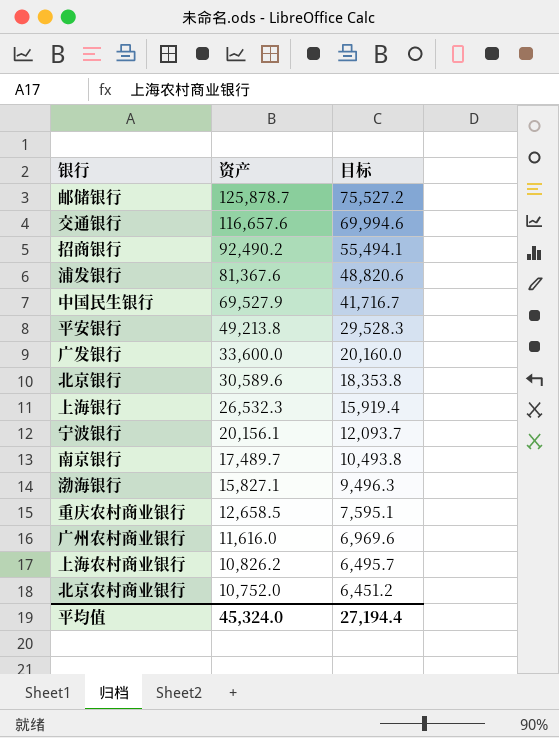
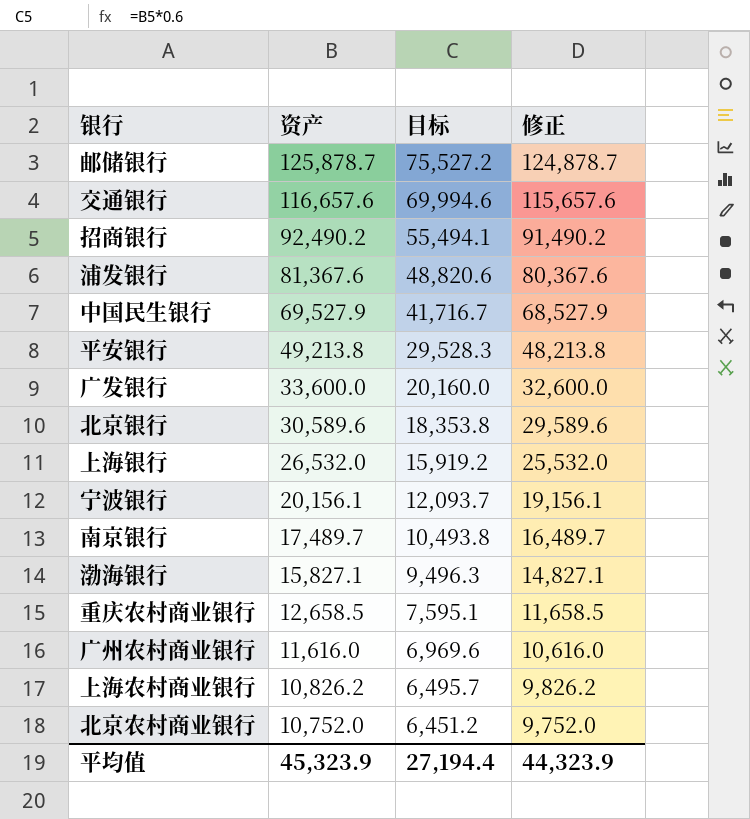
column 修正 | formula: none -> [资产] - 1000
上海银行 | 资产: 26,532.3 -> 26,532.0
上海银行 | 目标: 15,919.4 -> 15,919.2
平均值 | 资产: 45,324.0 -> 45,323.9

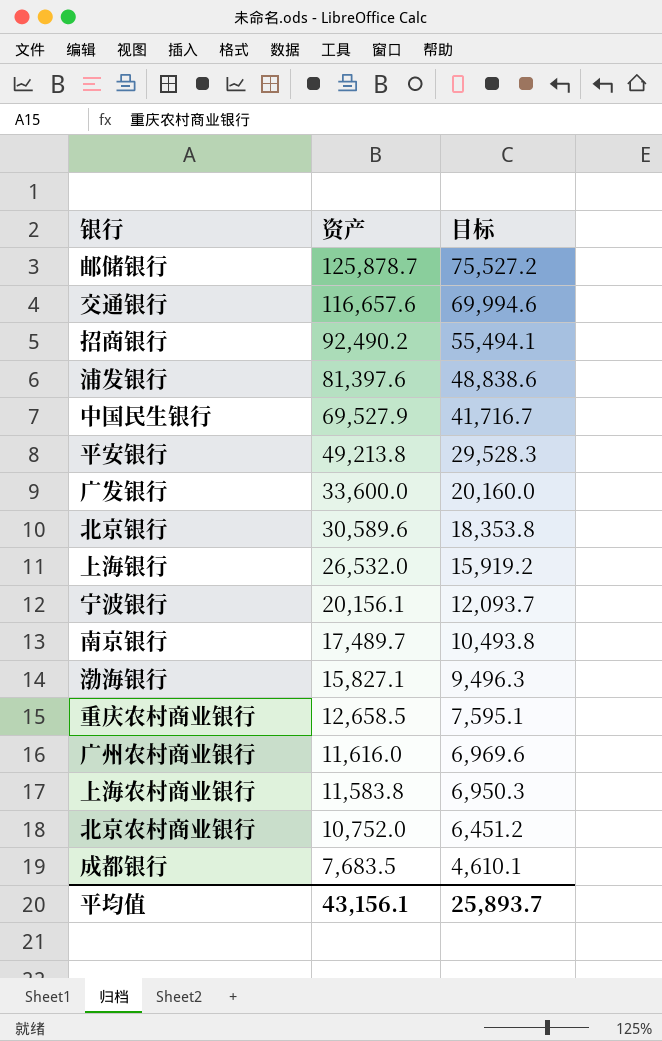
column 修正 | formula: [资产] - 1000 -> none
浦发银行 | 资产: 81,367.6 -> 81,397.6
浦发银行 | 目标: 48,820.6 -> 48,838.6
上海农村商业银行 | 资产: 10,826.2 -> 11,583.8
上海农村商业银行 | 目标: 6,495.7 -> 6,950.3
row 成都银行: none -> 7,683.5 | 4,610.1
平均值 | 资产: 45,323.9 -> 43,156.1
平均值 | 目标: 27,194.4 -> 25,893.7

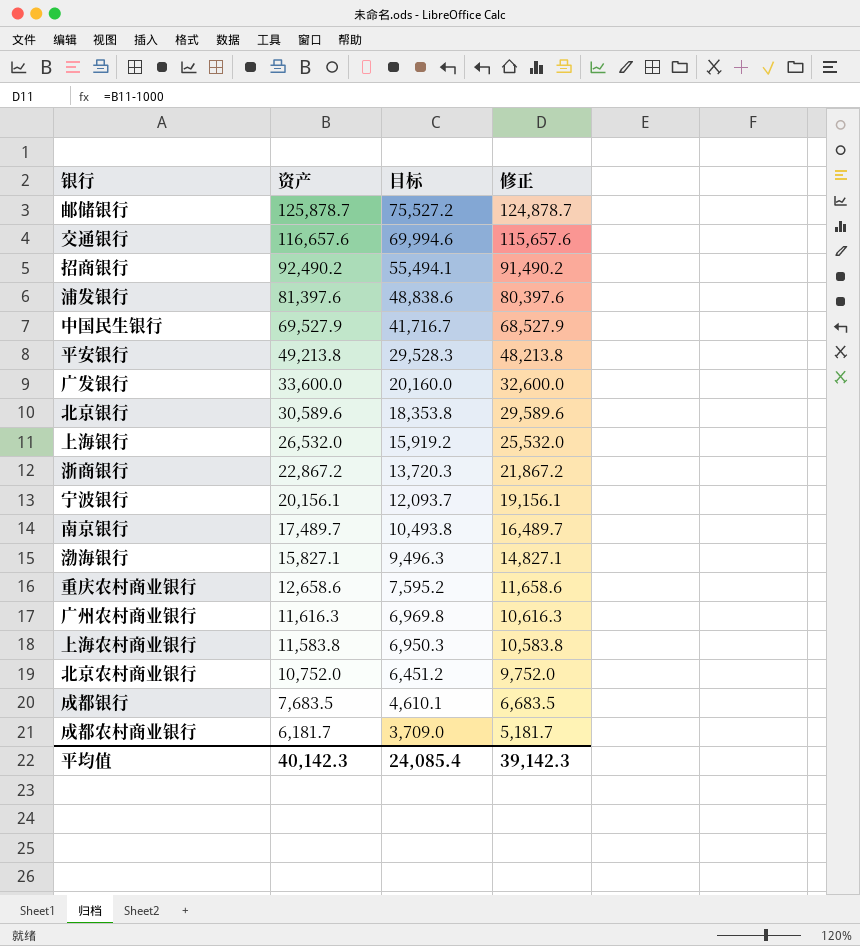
column 修正 | formula: none -> [资产] - 1000
row 浙商银行: none -> 22,867.2 | 13,720.3 | 21,867.2
重庆农村商业银行 | 资产: 12,658.5 -> 12,658.6
重庆农村商业银行 | 目标: 7,595.1 -> 7,595.2
广州农村商业银行 | 资产: 11,616.0 -> 11,616.3
广州农村商业银行 | 目标: 6,969.6 -> 6,969.8
row 成都农村商业银行: none -> 6,181.7 | 3,709.0 | 5,181.7
平均值 | 资产: 43,156.1 -> 40,142.3
平均值 | 目标: 25,893.7 -> 24,085.4

